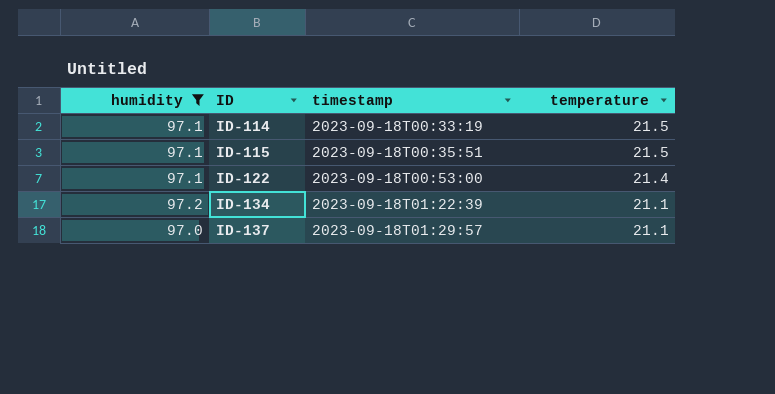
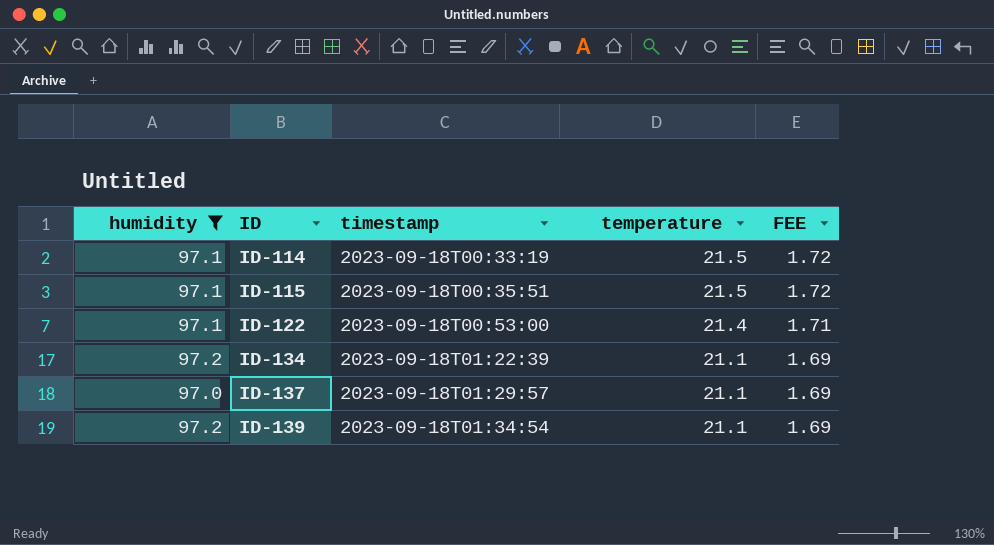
column FEE | formula: none -> [temperature] * 0.08
row ID-139: none -> 97.2 | 2023-09-18T01:34:54 | 21.1 | 1.69

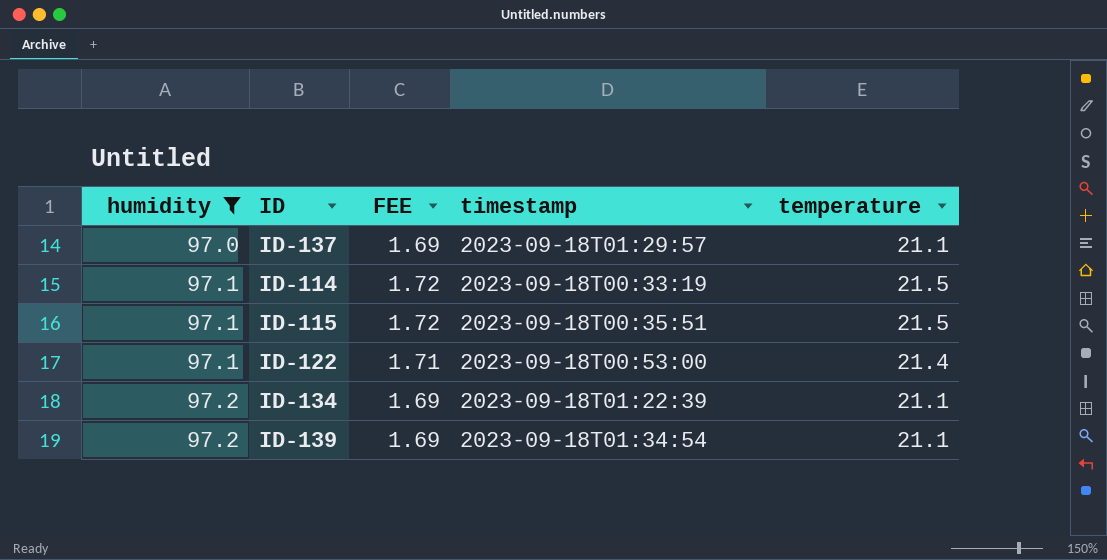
row order: ID ascending -> humidity ascending
column FEE | position: 5 -> 3

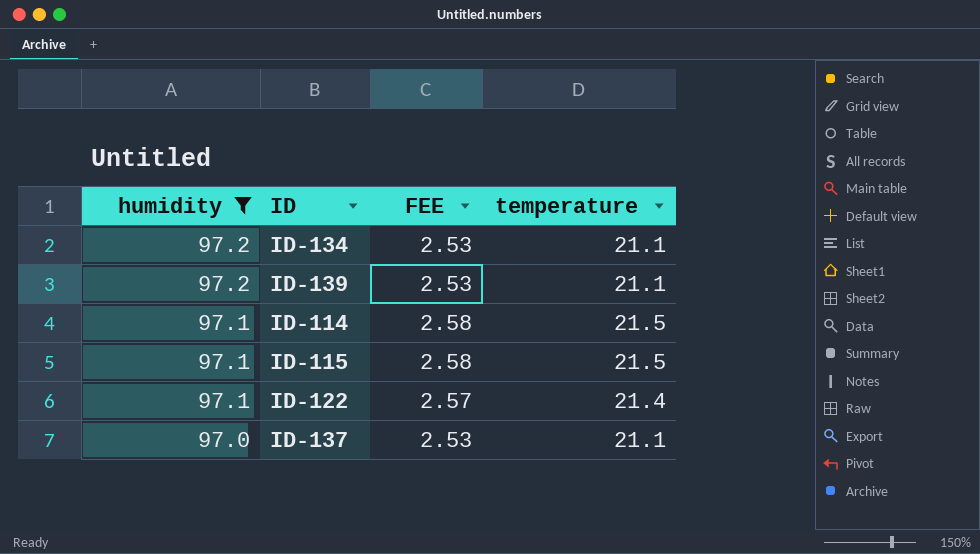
row order: humidity ascending -> humidity descending
column timestamp | position: 4 -> none
column FEE | formula: [temperature] * 0.08 -> [temperature] * 0.12

